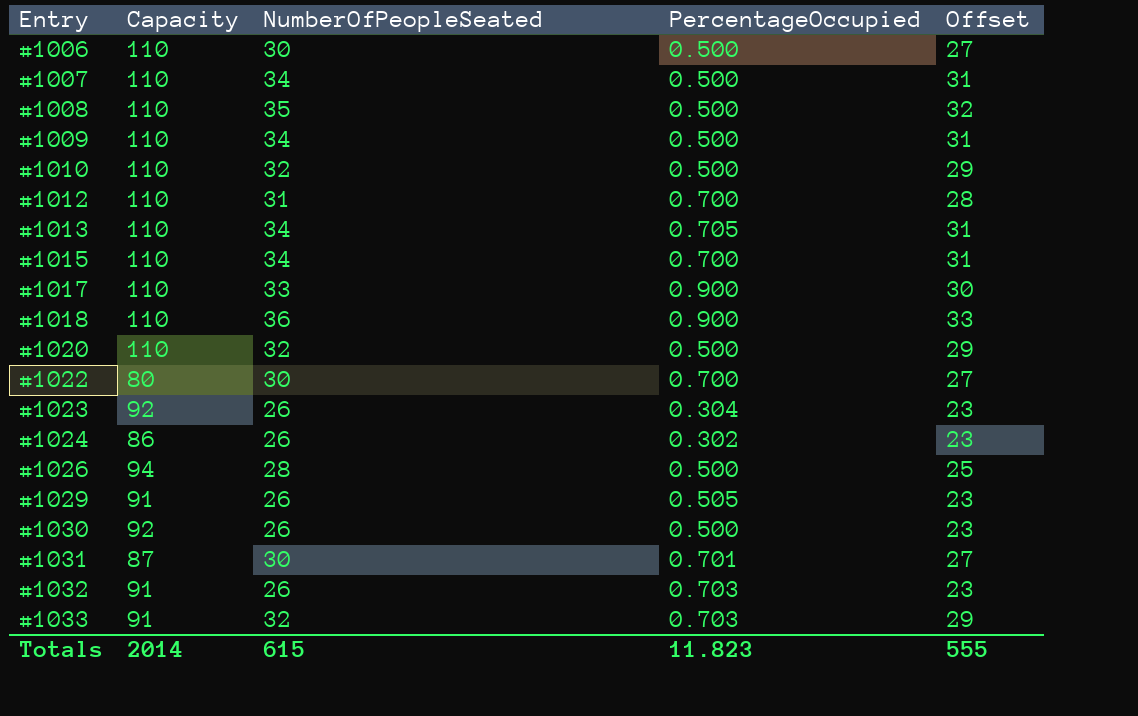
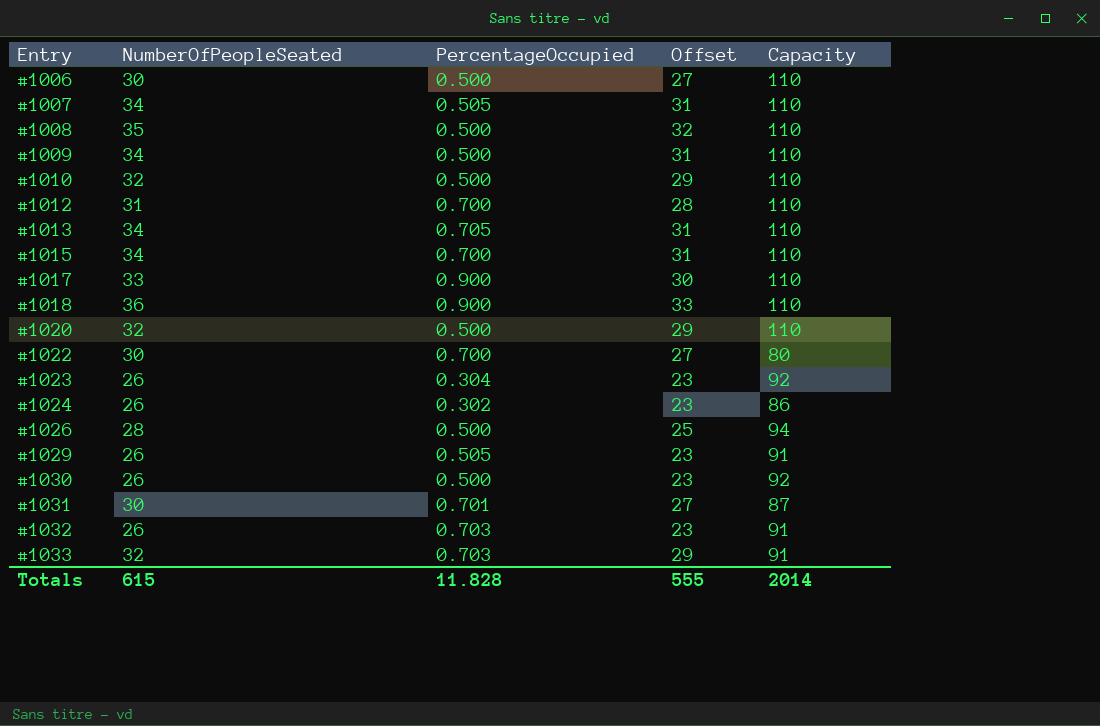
column Capacity | position: 2 -> 5
#1007 | PercentageOccupied: 0.500 -> 0.505
Totals | PercentageOccupied: 11.823 -> 11.828

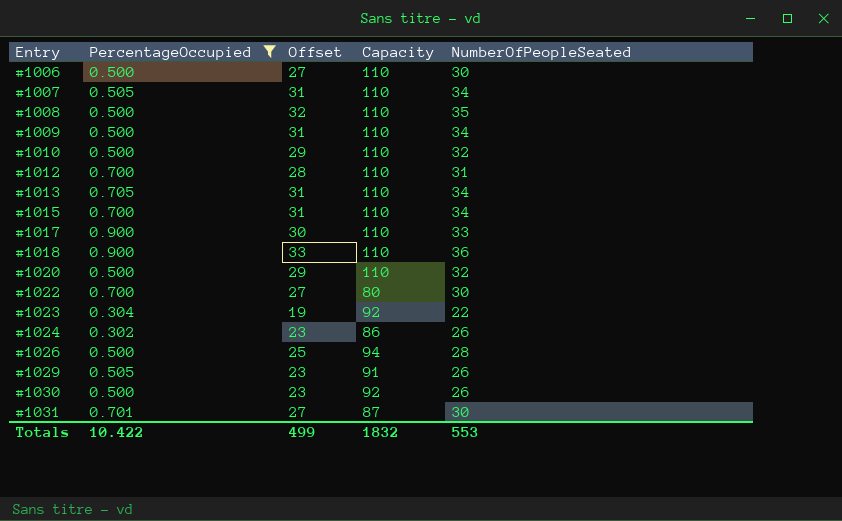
filter: none -> PercentageOccupied != 0.703
column NumberOfPeopleSeated | position: 2 -> 5
#1023 | Offset: 23 -> 19
#1023 | NumberOfPeopleSeated: 26 -> 22
Totals | PercentageOccupied: 11.828 -> 10.422
Totals | Offset: 555 -> 499
Totals | Capacity: 2014 -> 1832
Totals | NumberOfPeopleSeated: 615 -> 553

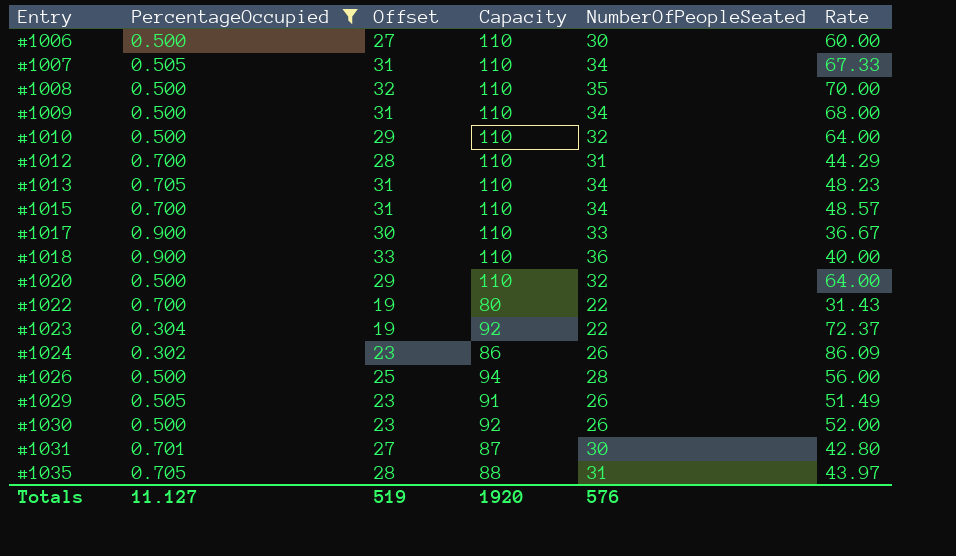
column Rate | formula: none -> [NumberOfPeopleSeated] / [PercentageOccupied]
#1022 | Offset: 27 -> 19
#1022 | NumberOfPeopleSeated: 30 -> 22
row #1035: none -> 0.705 | 28 | 88 | 31 | 43.97
Totals | PercentageOccupied: 10.422 -> 11.127
Totals | Offset: 499 -> 519
Totals | Capacity: 1832 -> 1920
Totals | NumberOfPeopleSeated: 553 -> 576

